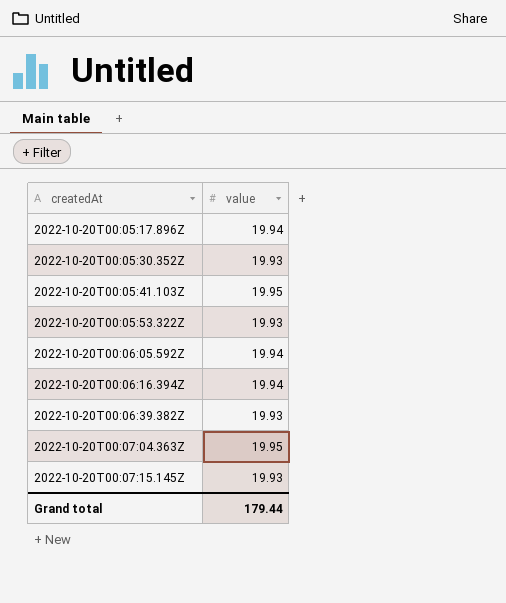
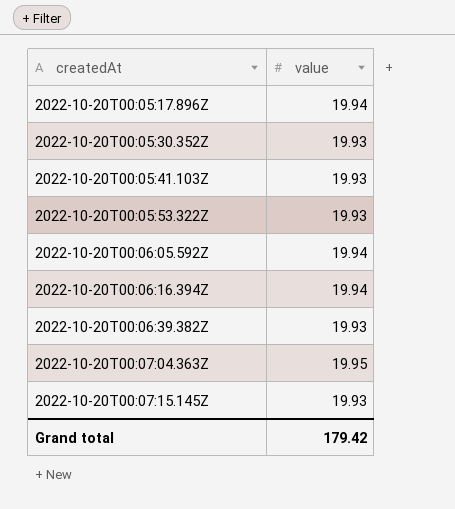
2022-10-20T00:05:41.103Z | value: 19.95 -> 19.93
Grand total | value: 179.44 -> 179.42

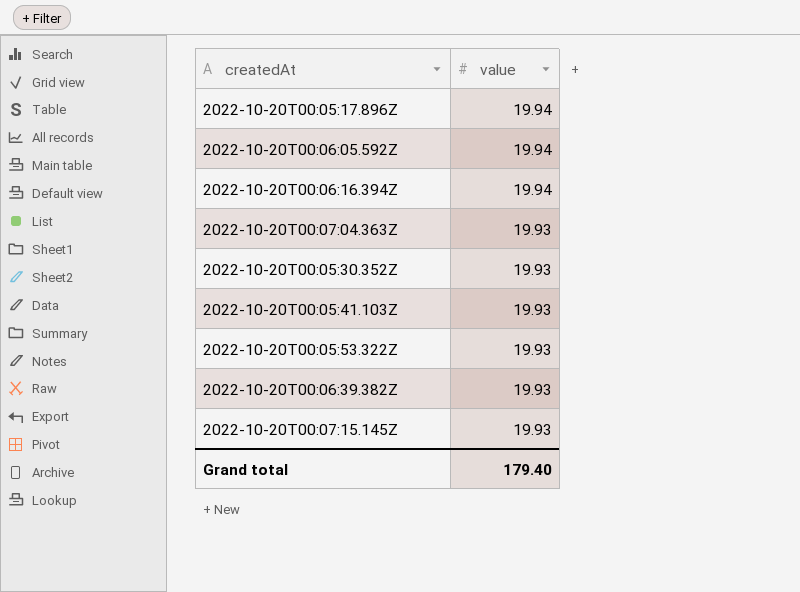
row order: createdAt ascending -> value descending
2022-10-20T00:07:04.363Z | value: 19.95 -> 19.93
Grand total | value: 179.42 -> 179.40

